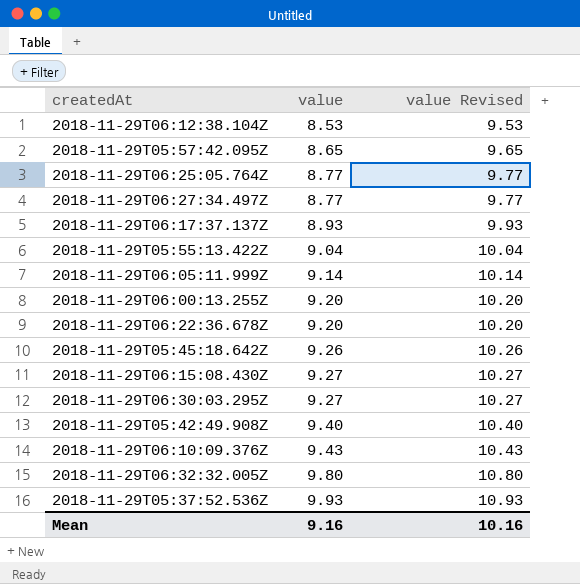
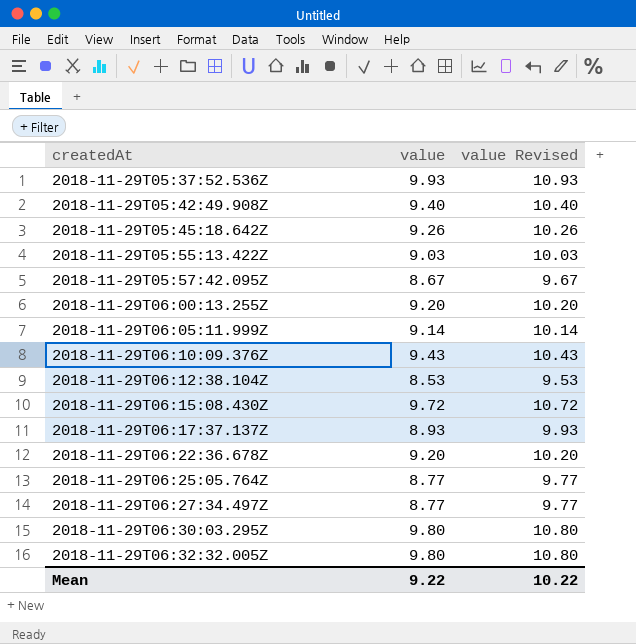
row order: value ascending -> createdAt ascending
2018-11-29T05:55:13.422Z | value: 9.04 -> 9.03
2018-11-29T05:55:13.422Z | value Revised: 10.04 -> 10.03
2018-11-29T05:57:42.095Z | value: 8.65 -> 8.67
2018-11-29T05:57:42.095Z | value Revised: 9.65 -> 9.67
2018-11-29T06:15:08.430Z | value: 9.27 -> 9.72
2018-11-29T06:15:08.430Z | value Revised: 10.27 -> 10.72
2018-11-29T06:30:03.295Z | value: 9.27 -> 9.80
2018-11-29T06:30:03.295Z | value Revised: 10.27 -> 10.80
Mean | value: 9.16 -> 9.22
Mean | value Revised: 10.16 -> 10.22

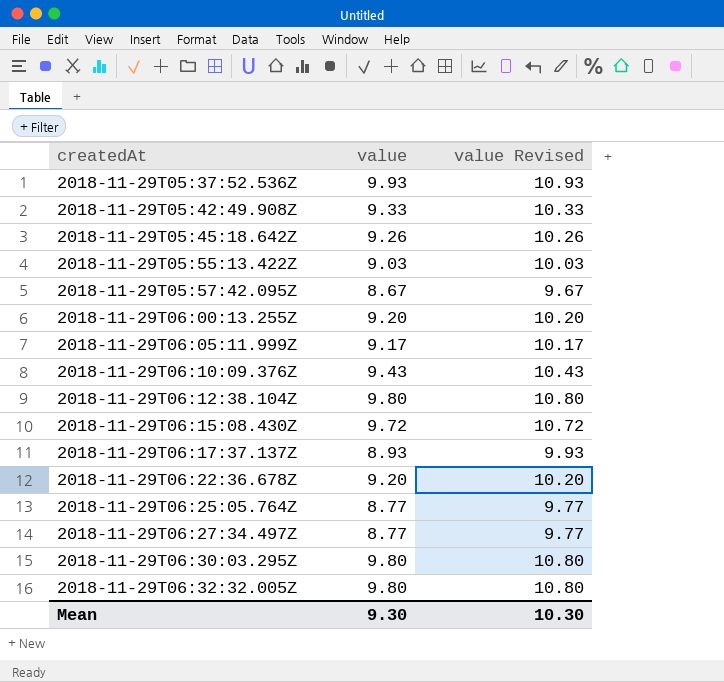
2018-11-29T05:42:49.908Z | value: 9.40 -> 9.33
2018-11-29T05:42:49.908Z | value Revised: 10.40 -> 10.33
2018-11-29T06:05:11.999Z | value: 9.14 -> 9.17
2018-11-29T06:05:11.999Z | value Revised: 10.14 -> 10.17
2018-11-29T06:12:38.104Z | value: 8.53 -> 9.80
2018-11-29T06:12:38.104Z | value Revised: 9.53 -> 10.80
Mean | value: 9.22 -> 9.30
Mean | value Revised: 10.22 -> 10.30

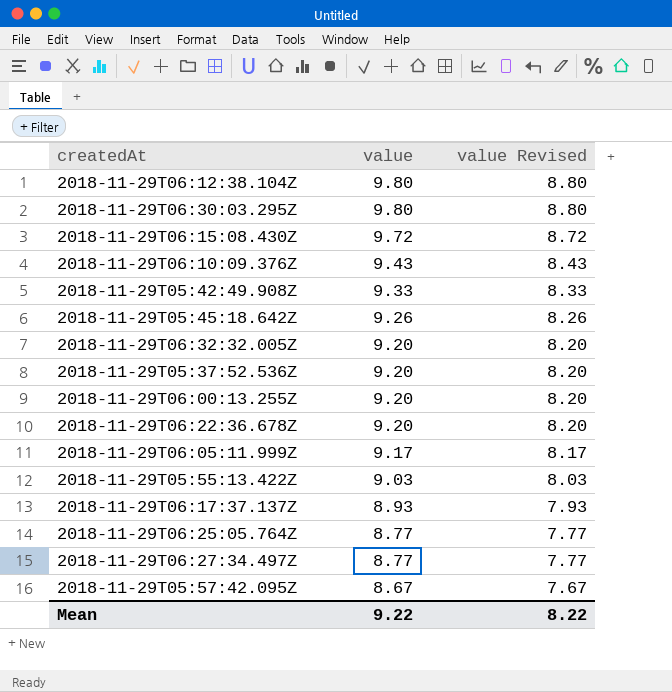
row order: createdAt ascending -> value descending
column value Revised | formula: [value] + 1 -> [value] - 1
2018-11-29T06:32:32.005Z | value: 9.80 -> 9.20
2018-11-29T05:37:52.536Z | value: 9.93 -> 9.20
Mean | value: 9.30 -> 9.22
Mean | value Revised: 10.30 -> 8.22

